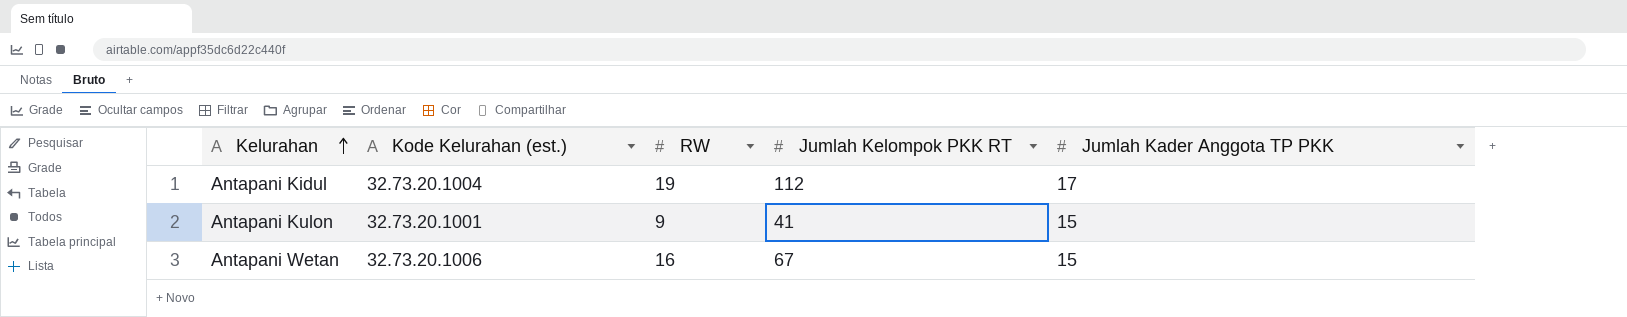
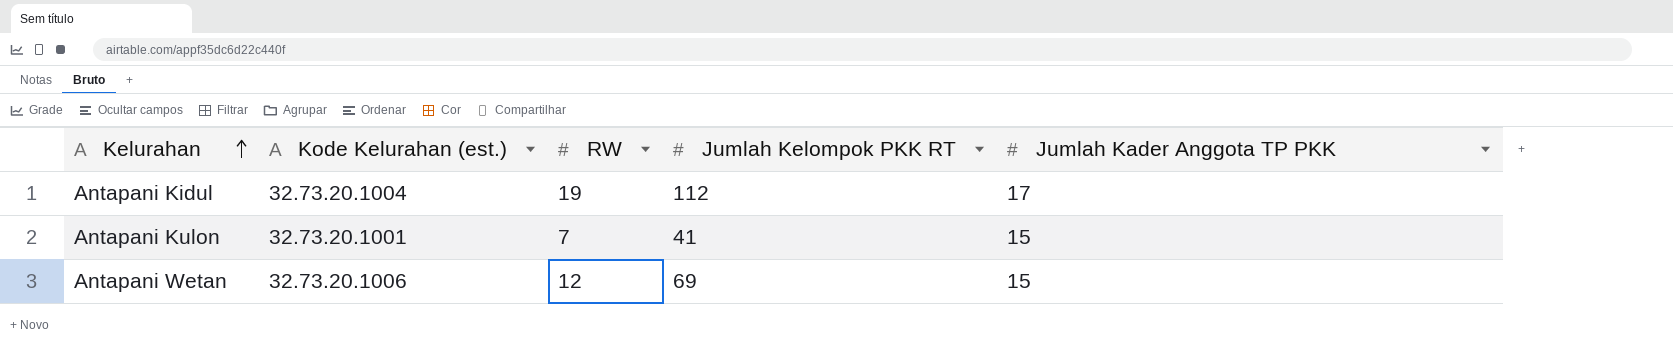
Antapani Kulon | RW: 9 -> 7
Antapani Wetan | RW: 16 -> 12
Antapani Wetan | Jumlah Kelompok PKK RT: 67 -> 69

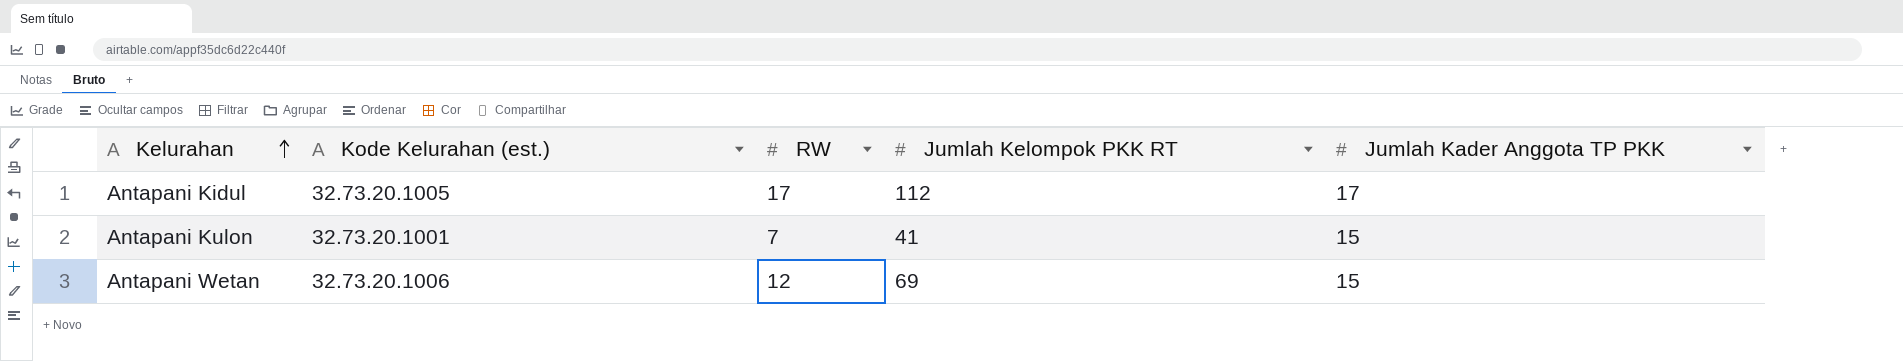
Antapani Kidul | Kode Kelurahan (est.): 32.73.20.1004 -> 32.73.20.1005
Antapani Kidul | RW: 19 -> 17

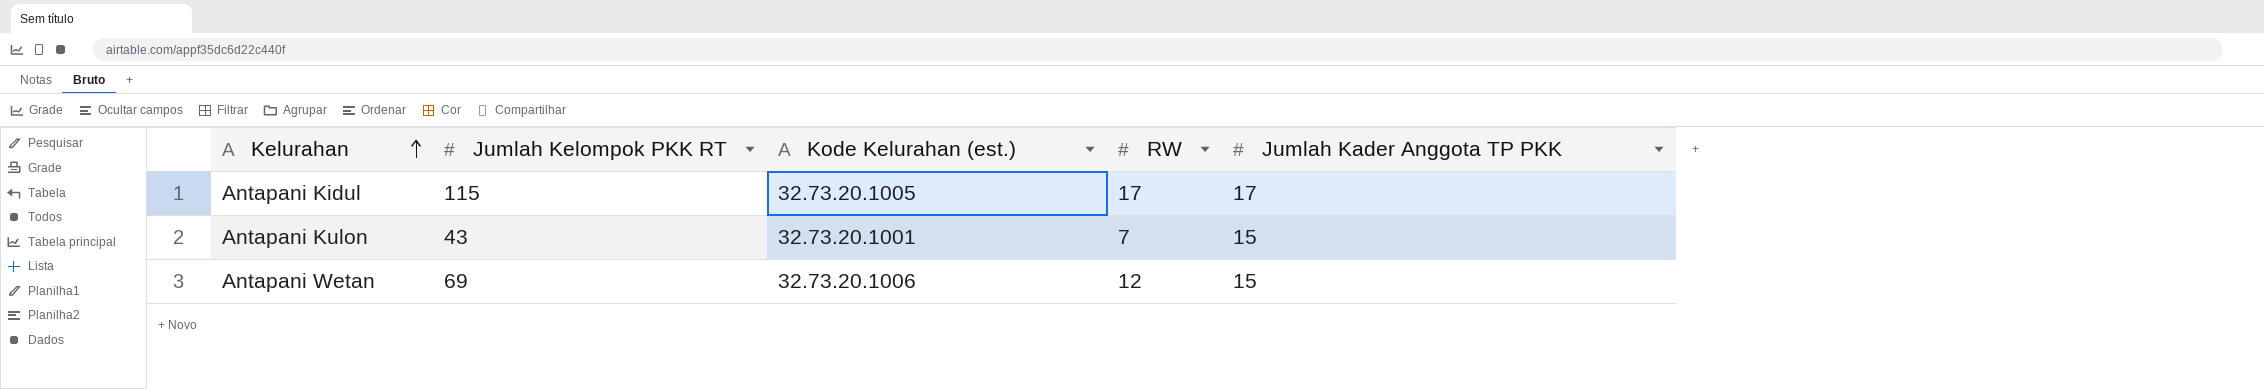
column Jumlah Kelompok PKK RT | position: 4 -> 2
Antapani Kidul | Jumlah Kelompok PKK RT: 112 -> 115
Antapani Kulon | Jumlah Kelompok PKK RT: 41 -> 43

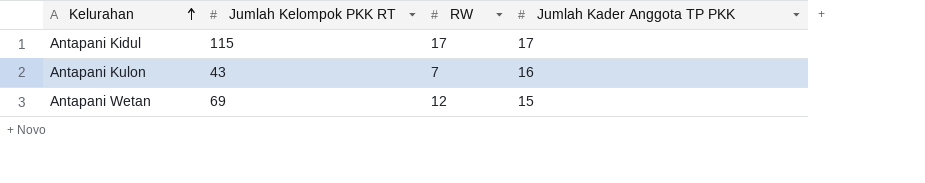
column Kode Kelurahan (est.) | position: 3 -> none
Antapani Kulon | Jumlah Kader Anggota TP PKK: 15 -> 16

